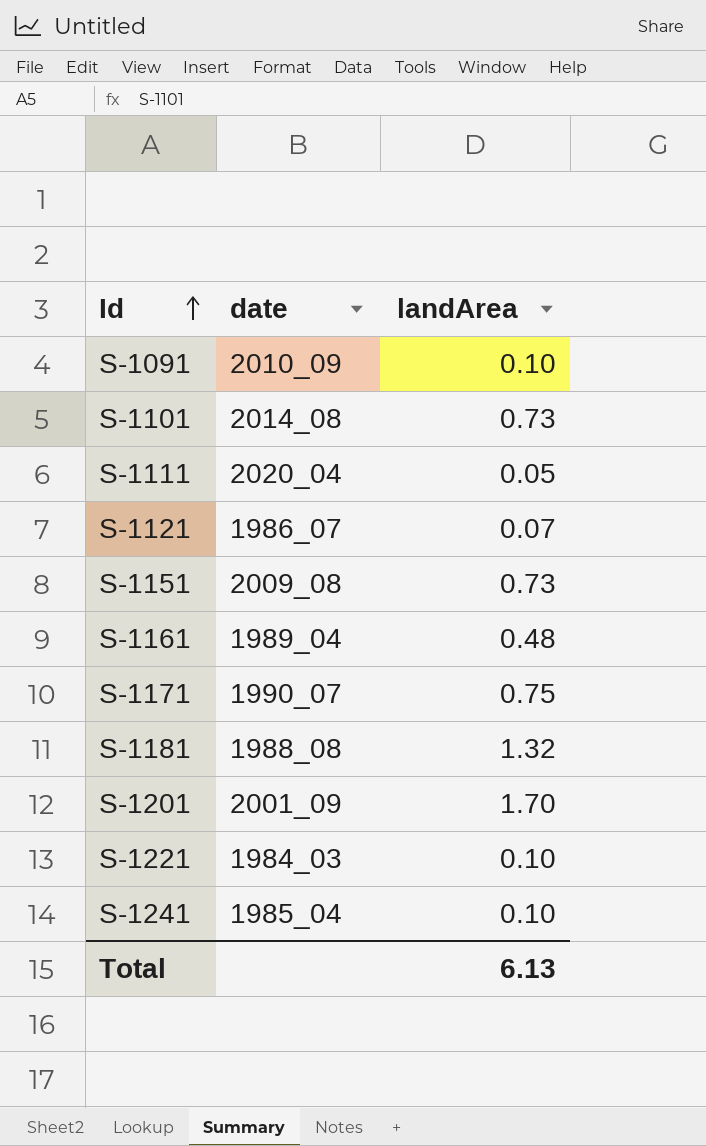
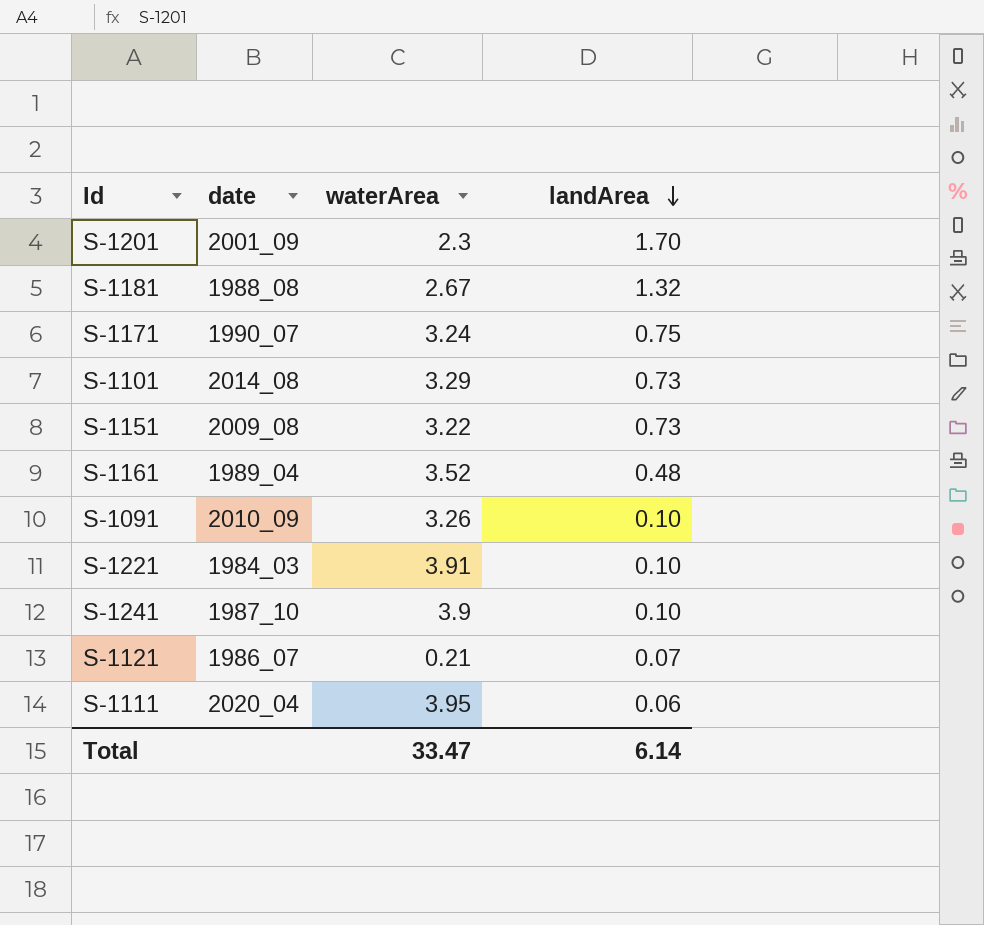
row order: Id ascending -> landArea descending
column waterArea | position: none -> 3
S-1241 | date: 1985_04 -> 1987_10
S-1111 | landArea: 0.05 -> 0.06
Total | landArea: 6.13 -> 6.14

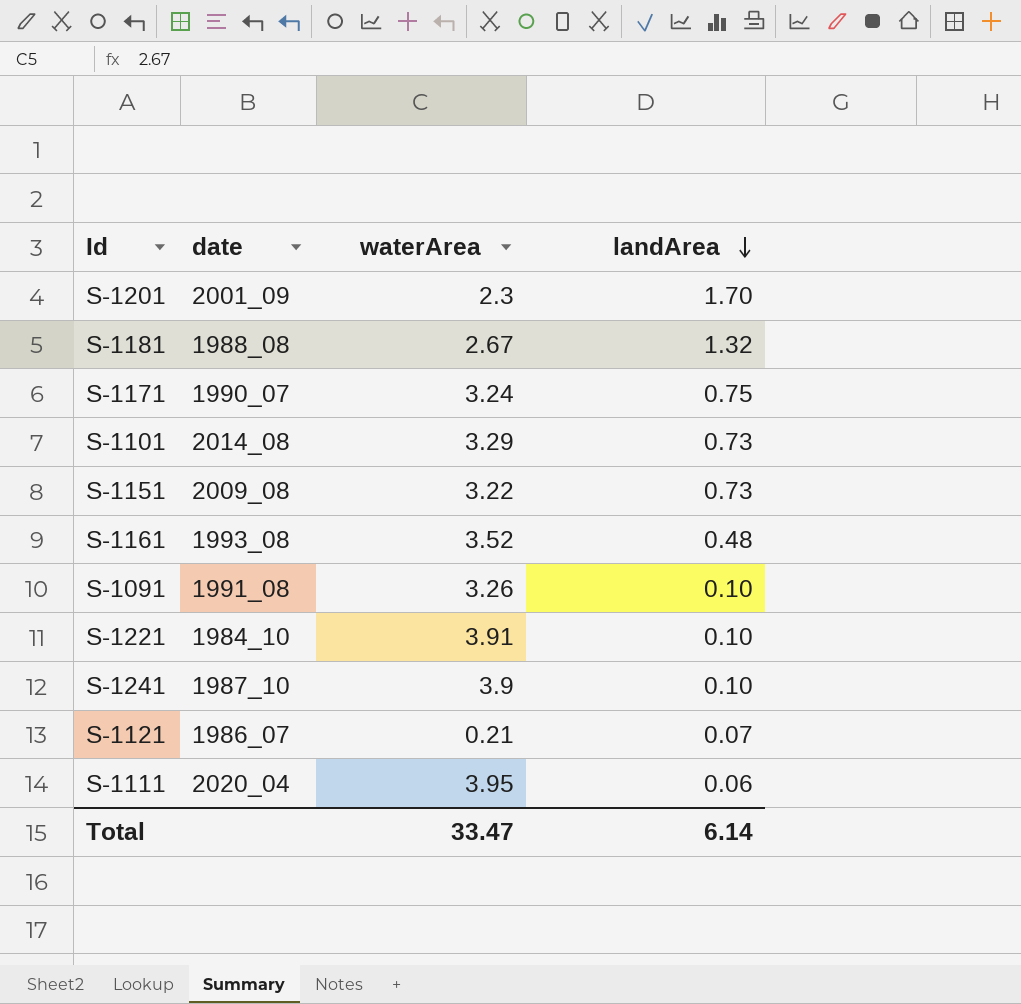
S-1161 | date: 1989_04 -> 1993_08
S-1091 | date: 2010_09 -> 1991_08
S-1221 | date: 1984_03 -> 1984_10

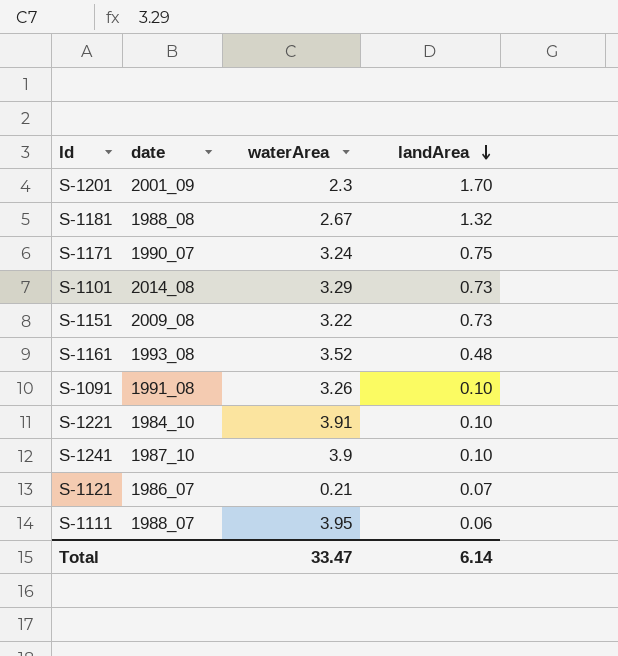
S-1111 | date: 2020_04 -> 1988_07

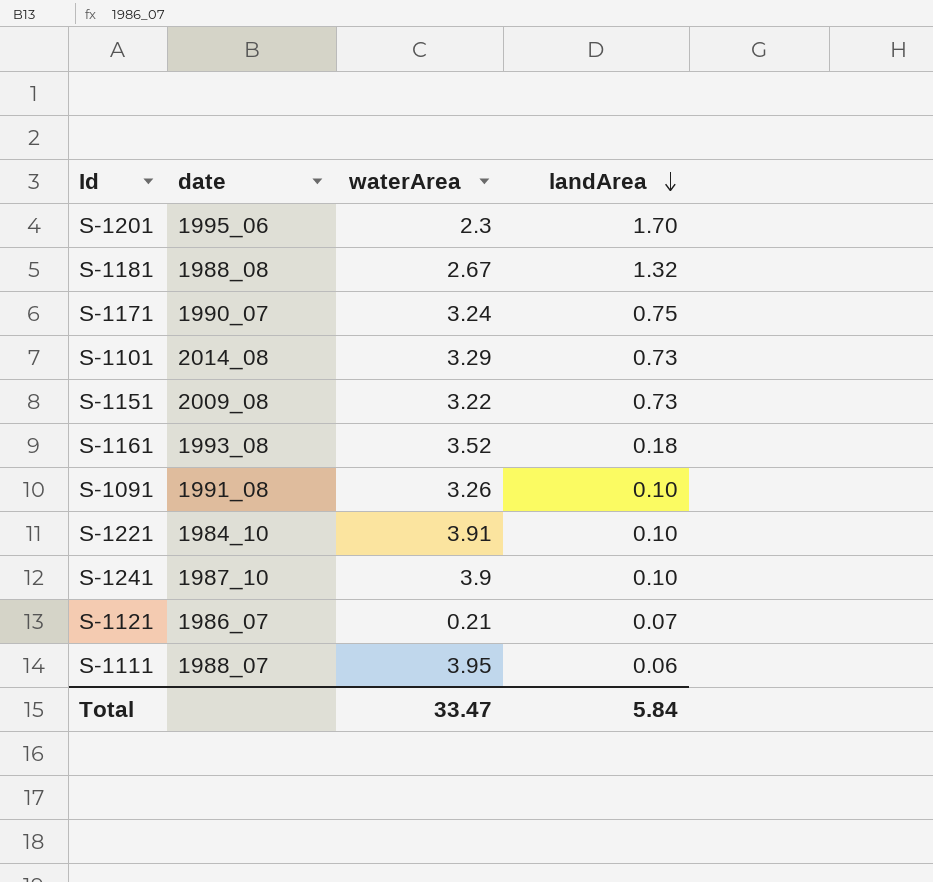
S-1201 | date: 2001_09 -> 1995_06
S-1161 | landArea: 0.48 -> 0.18
Total | landArea: 6.14 -> 5.84

